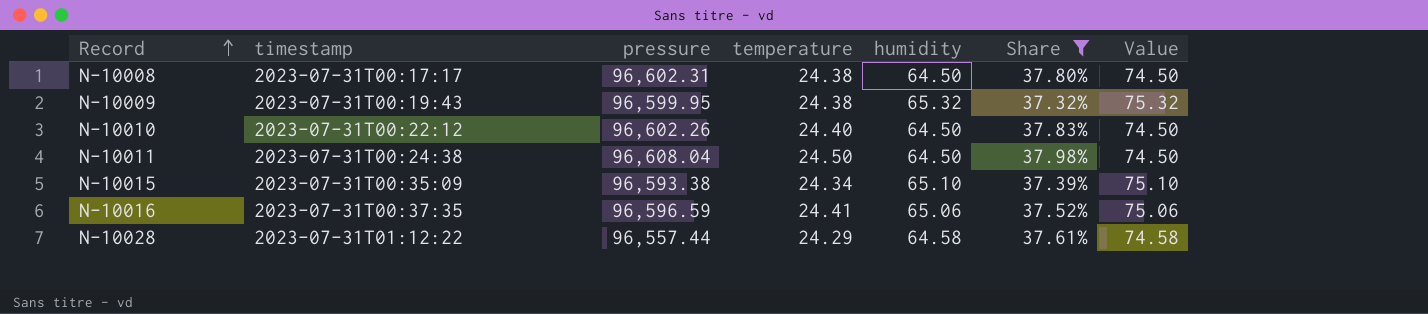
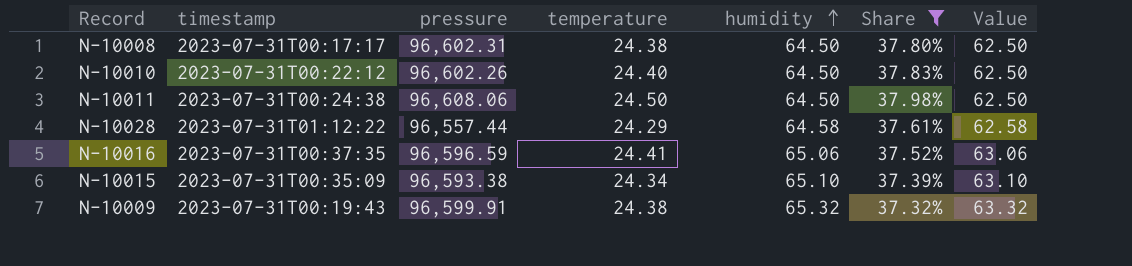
row order: Record ascending -> humidity ascending
column Value | formula: [humidity] + 10 -> [humidity] - 2
N-10011 | pressure: 96,608.04 -> 96,608.06
N-10009 | pressure: 96,599.95 -> 96,599.91

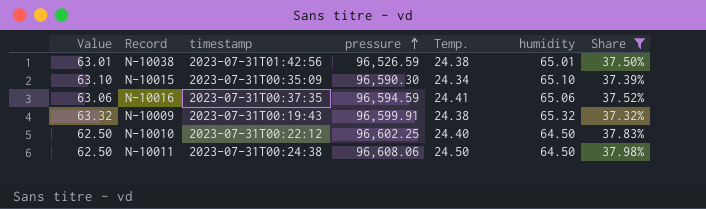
row order: humidity ascending -> pressure ascending
column Value | position: 7 -> 1
column name: temperature -> Temp.
row N-10008: 2023-07-31T00:17:17 | 96,602.31 | 24.38 | 64.50 | 37.80% | 62.50 -> none
row N-10028: 2023-07-31T01:12:22 | 96,557.44 | 24.29 | 64.58 | 37.61% | 62.58 -> none
row N-10038: none -> 63.01 | 2023-07-31T01:42:56 | 96,526.59 | 24.38 | 65.01 | 37.50%
N-10015 | pressure: 96,593.38 -> 96,590.30
N-10016 | pressure: 96,596.59 -> 96,594.59
N-10010 | pressure: 96,602.26 -> 96,602.25

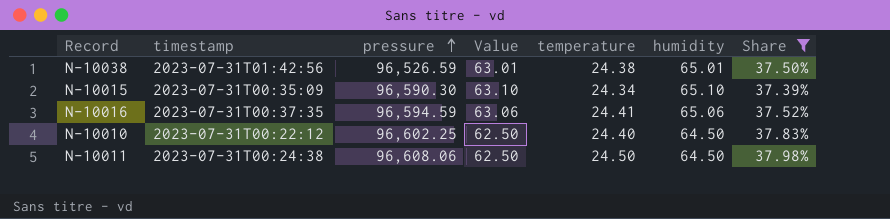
column Value | position: 1 -> 4
column name: Temp. -> temperature
row N-10009: 63.32 | 2023-07-31T00:19:43 | 96,599.91 | 24.38 | 65.32 | 37.32% -> none

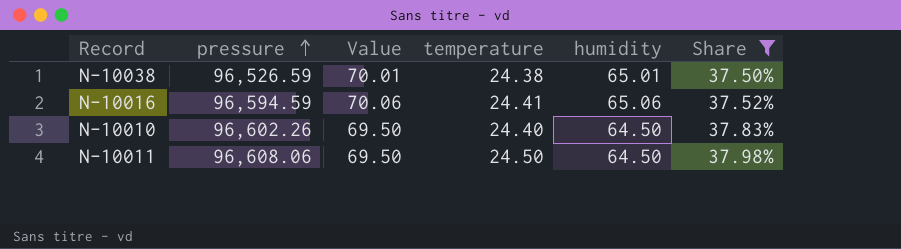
column timestamp | position: 2 -> none
column Value | formula: [humidity] - 2 -> [humidity] + 5
row N-10015: 2023-07-31T00:35:09 | 96,590.30 | 63.10 | 24.34 | 65.10 | 37.39% -> none
N-10010 | pressure: 96,602.25 -> 96,602.26

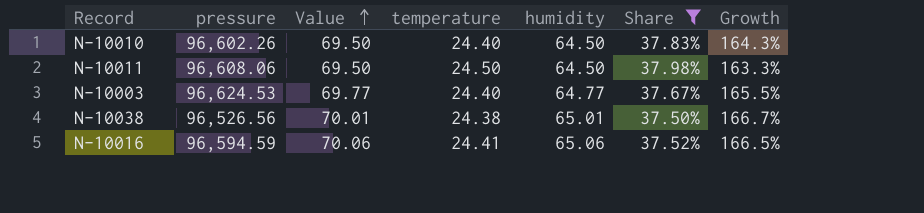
row order: pressure ascending -> Value ascending
column Growth | formula: none -> ([humidity] - [temperature]) / [temperature]
row N-10003: none -> 96,624.53 | 69.77 | 24.40 | 64.77 | 37.67% | 165.5%
N-10038 | pressure: 96,526.59 -> 96,526.56

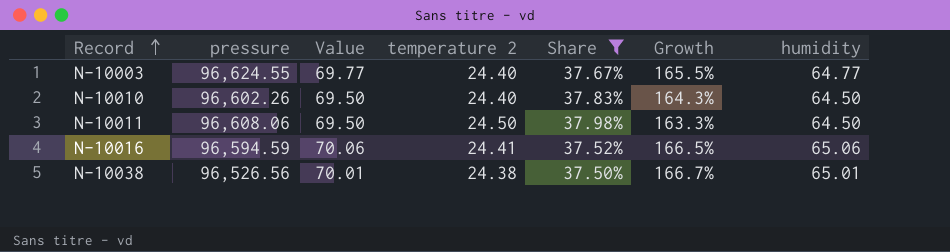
row order: Value ascending -> Record ascending
column name: temperature -> temperature 2
column humidity | position: 5 -> 7
N-10003 | pressure: 96,624.53 -> 96,624.55

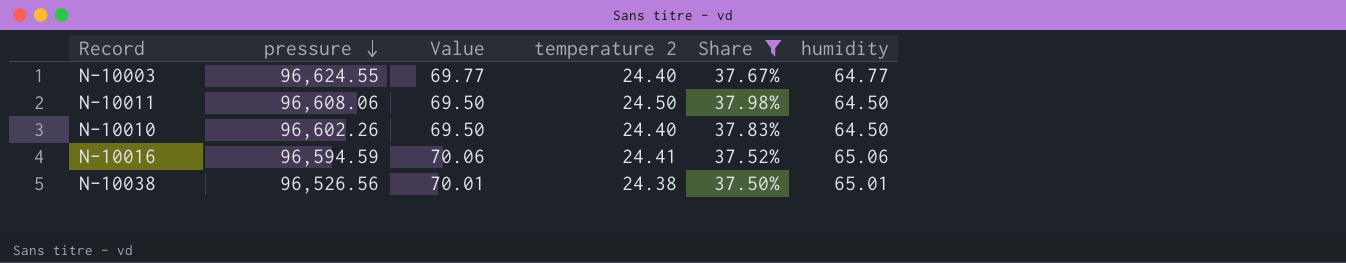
row order: Record ascending -> pressure descending
column Growth | formula: ([humidity] - [temperature 2]) / [temperature 2] -> none

